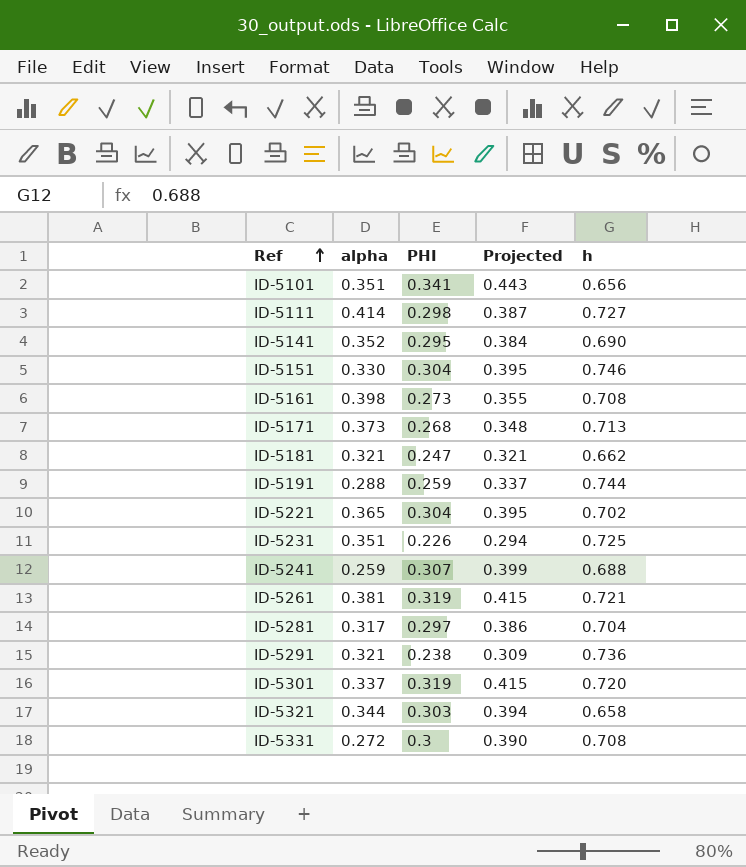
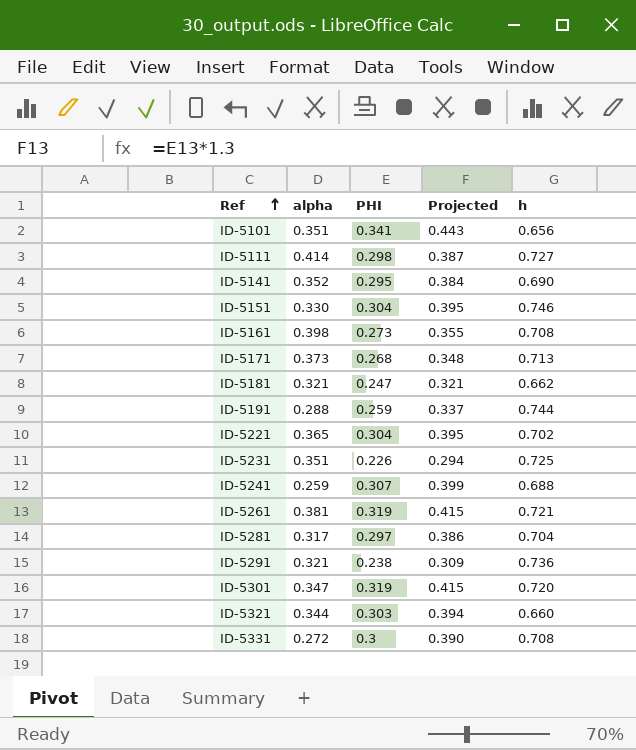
ID-5301 | alpha: 0.337 -> 0.347
ID-5321 | h: 0.658 -> 0.660

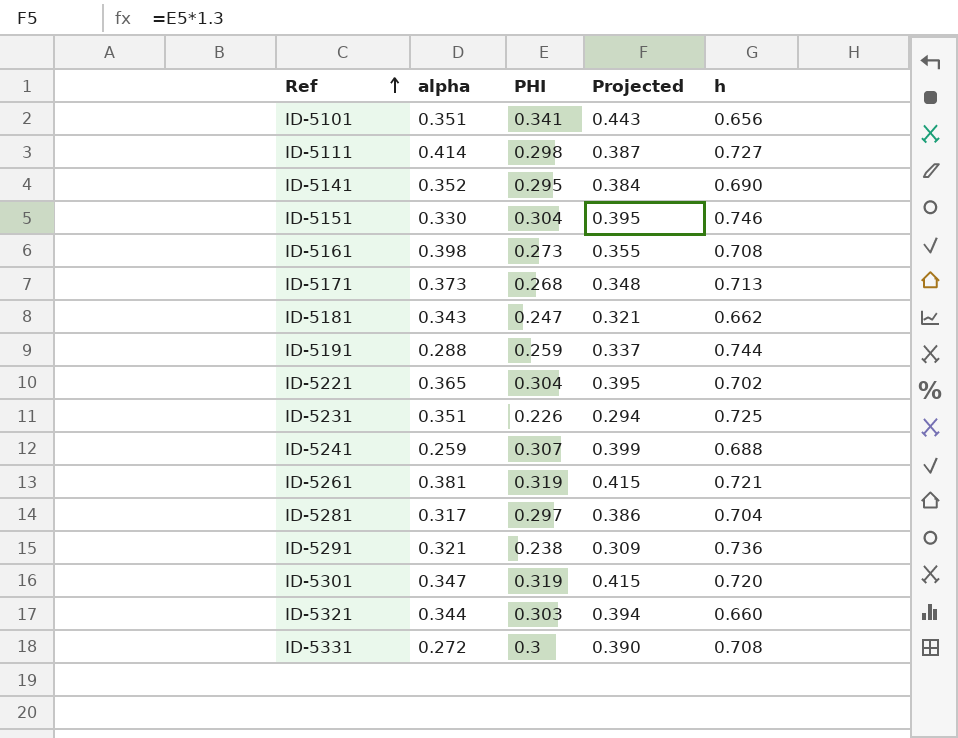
ID-5181 | alpha: 0.321 -> 0.343

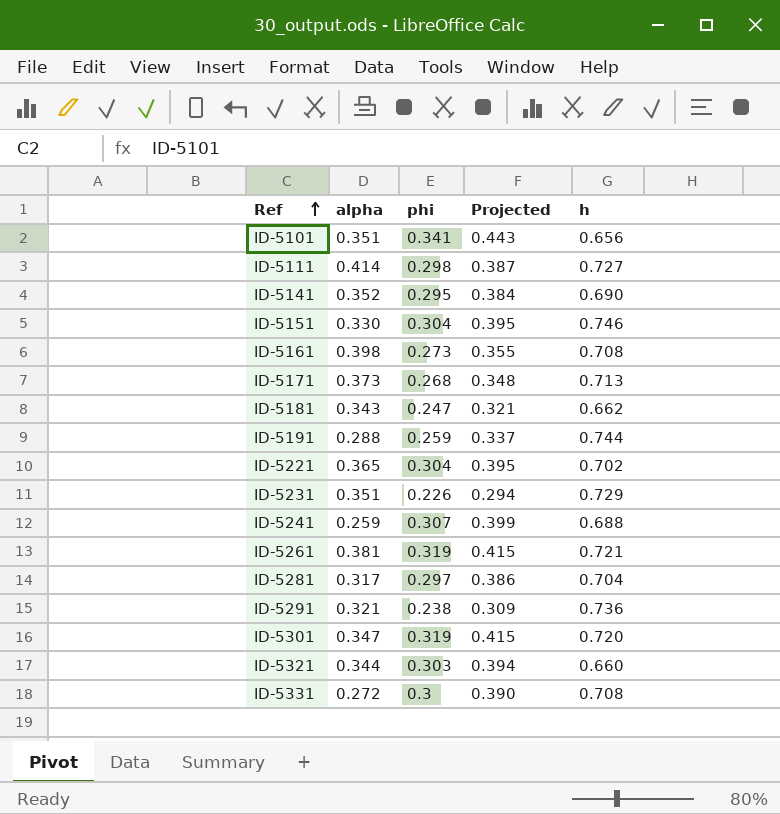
column name: PHI -> phi
ID-5231 | h: 0.725 -> 0.729

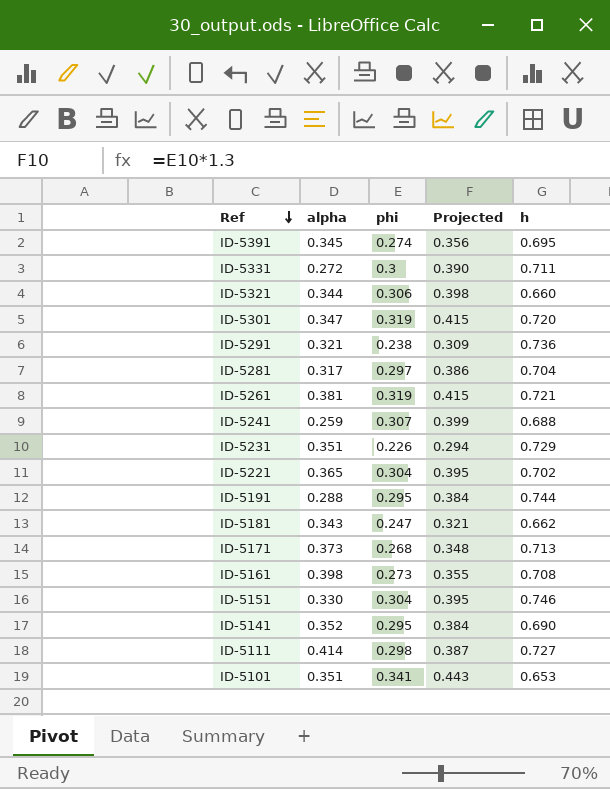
row order: Ref ascending -> Ref descending
row ID-5391: none -> 0.345 | 0.274 | 0.356 | 0.695
ID-5331 | h: 0.708 -> 0.711
ID-5321 | phi: 0.303 -> 0.306
ID-5321 | Projected: 0.394 -> 0.398
ID-5191 | phi: 0.259 -> 0.295
ID-5191 | Projected: 0.337 -> 0.384
ID-5101 | h: 0.656 -> 0.653

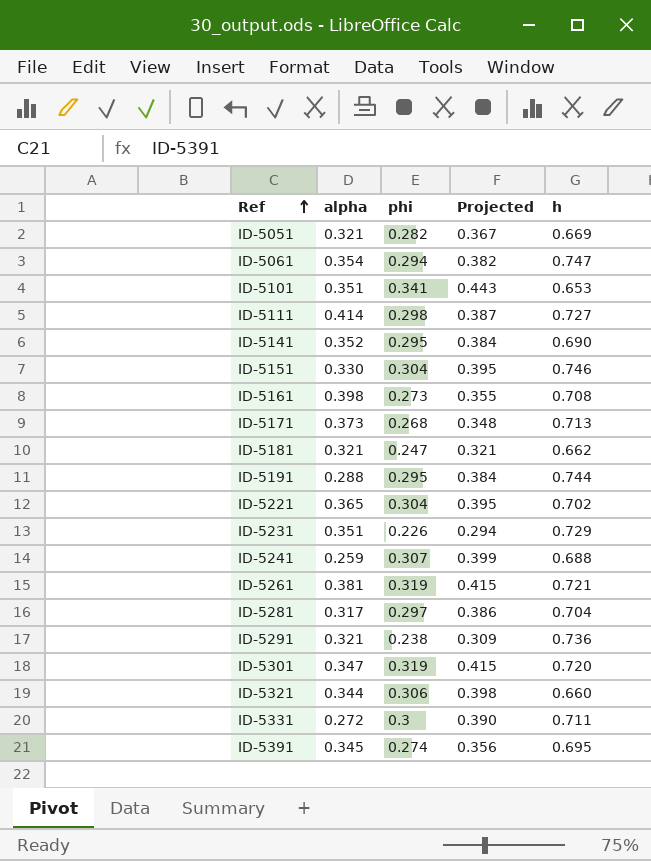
row order: Ref descending -> Ref ascending
row ID-5051: none -> 0.321 | 0.282 | 0.367 | 0.669
row ID-5061: none -> 0.354 | 0.294 | 0.382 | 0.747
ID-5181 | alpha: 0.343 -> 0.321

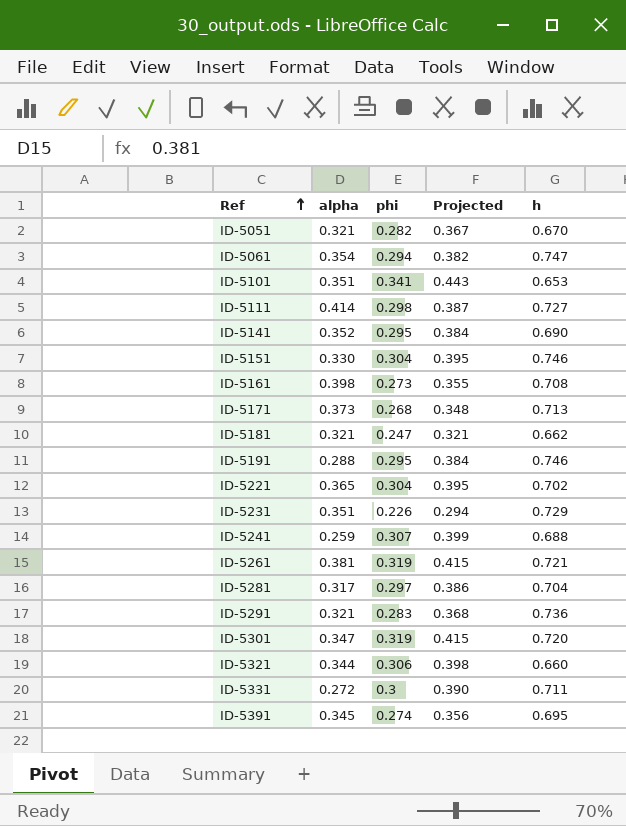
ID-5051 | h: 0.669 -> 0.670
ID-5191 | h: 0.744 -> 0.746
ID-5291 | phi: 0.238 -> 0.283
ID-5291 | Projected: 0.309 -> 0.368

